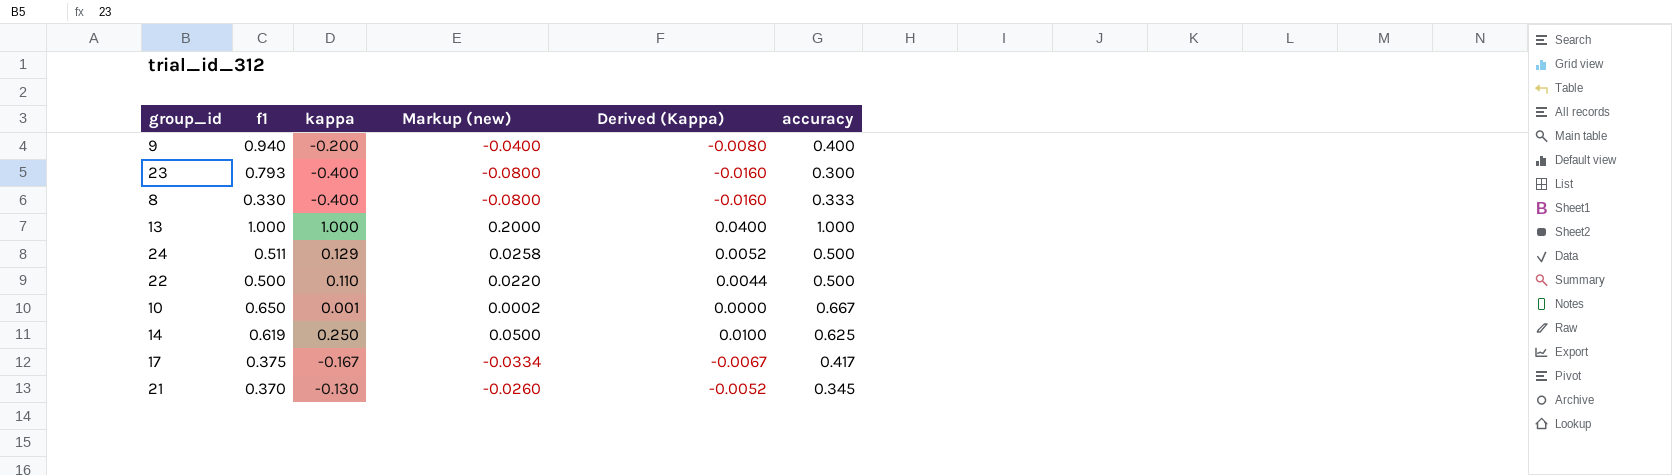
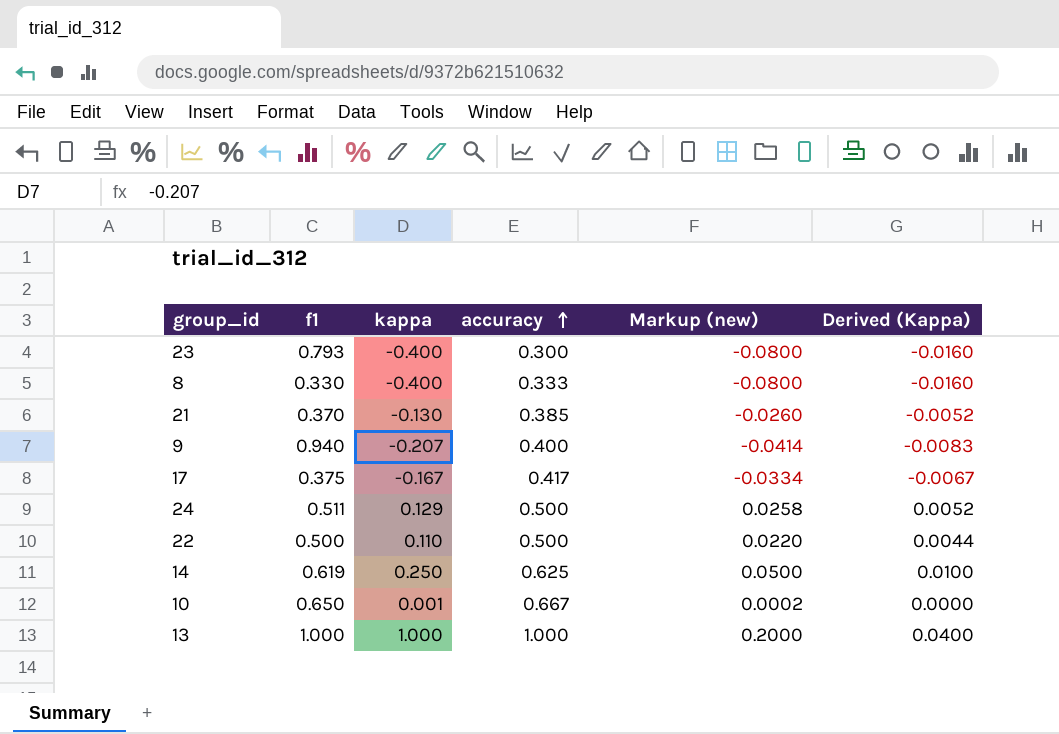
row order: none -> accuracy ascending
column accuracy | position: 6 -> 4
21 | accuracy: 0.345 -> 0.385
9 | kappa: -0.200 -> -0.207
9 | Markup (new): -0.0400 -> -0.0414
9 | Derived (Kappa): -0.0080 -> -0.0083

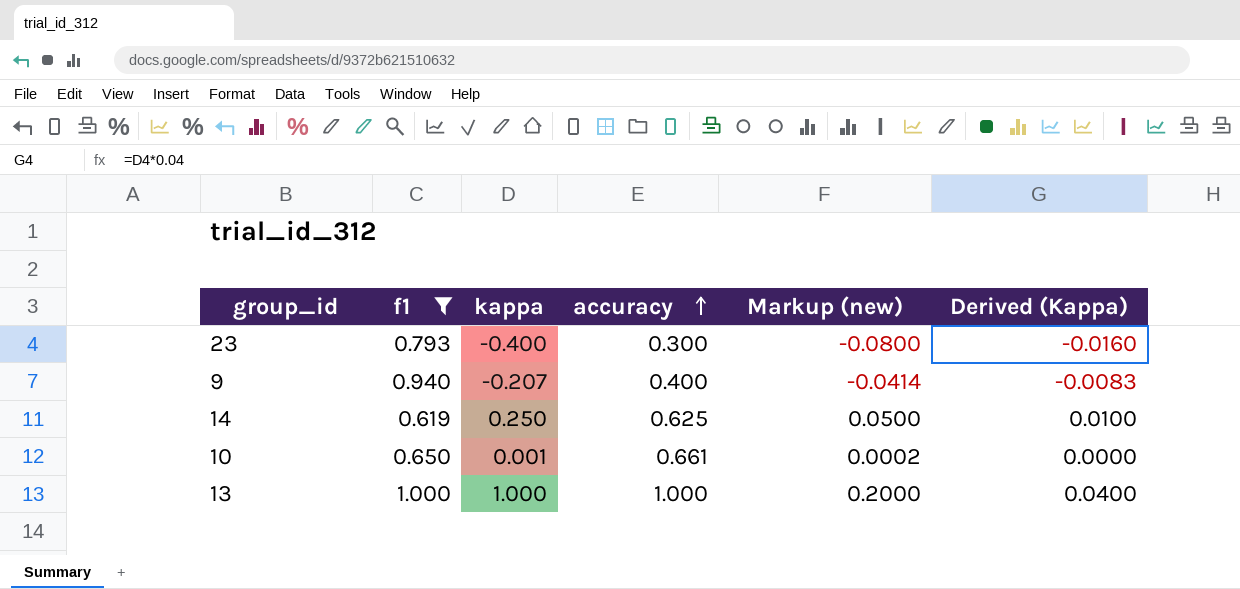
filter: none -> f1 >= 0.619
10 | accuracy: 0.667 -> 0.661

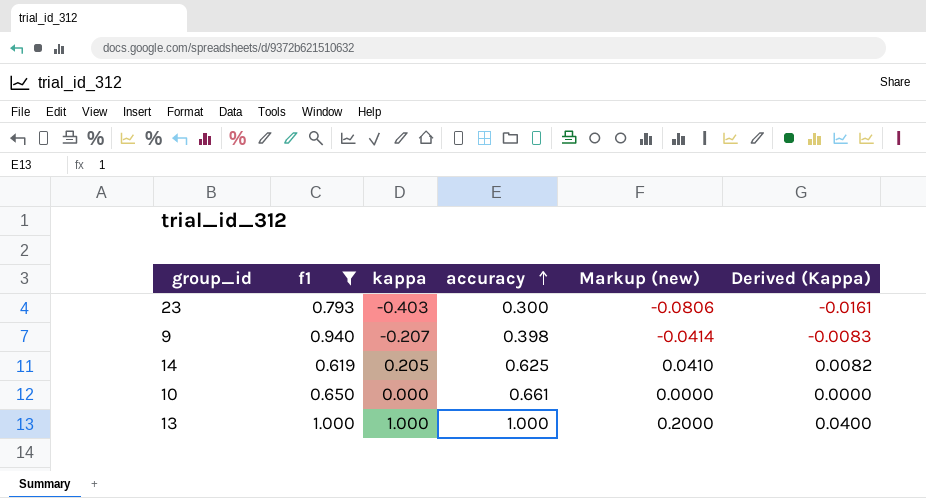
23 | kappa: -0.400 -> -0.403
23 | Markup (new): -0.0800 -> -0.0806
23 | Derived (Kappa): -0.0160 -> -0.0161
9 | accuracy: 0.400 -> 0.398
14 | kappa: 0.250 -> 0.205
14 | Markup (new): 0.0500 -> 0.0410
14 | Derived (Kappa): 0.0100 -> 0.0082
10 | kappa: 0.001 -> 0.000
10 | Markup (new): 0.0002 -> 0.0000

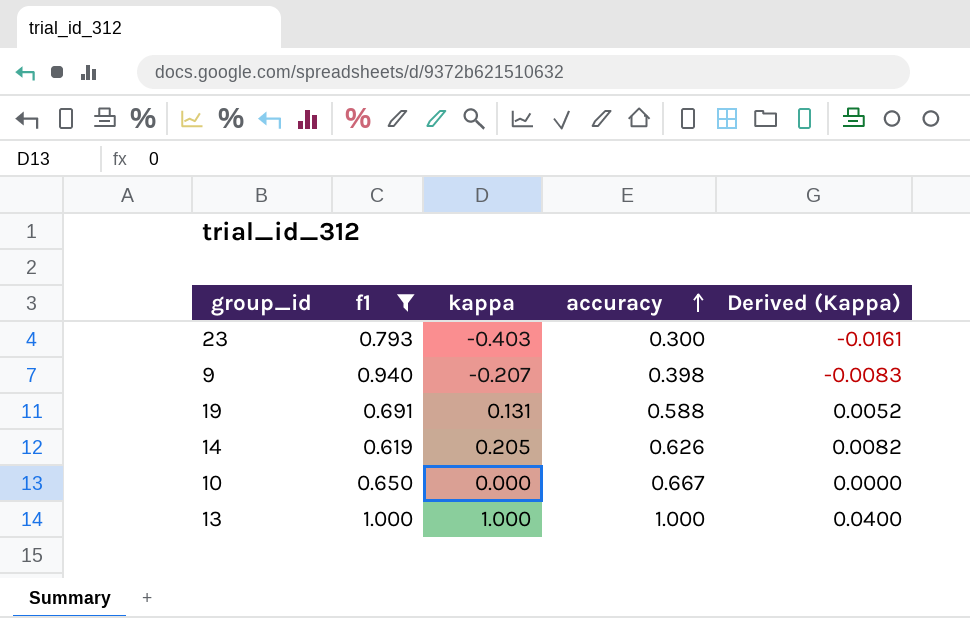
column Markup (new) | formula: [kappa] * 0.2 -> none
row 19: none -> 0.691 | 0.131 | 0.588 | 0.0052
14 | accuracy: 0.625 -> 0.626
10 | accuracy: 0.661 -> 0.667

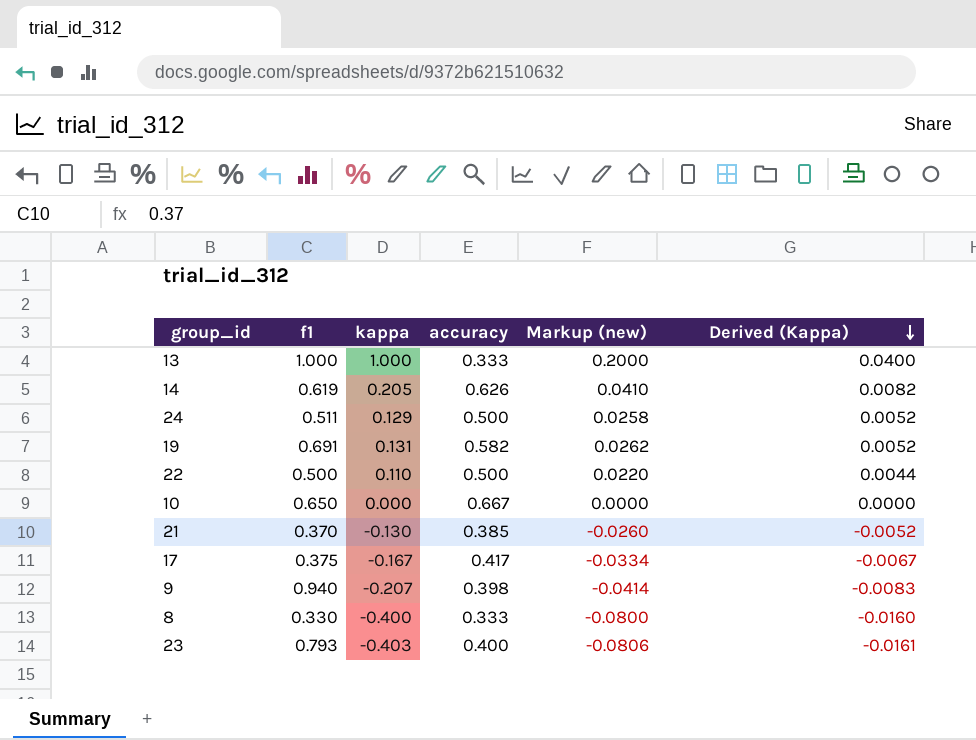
filter: f1 >= 0.619 -> none
row order: accuracy ascending -> Derived (Kappa) descending
column Markup (new) | formula: none -> [kappa] * 0.2
13 | accuracy: 1.000 -> 0.333
19 | accuracy: 0.588 -> 0.582
23 | accuracy: 0.300 -> 0.400

